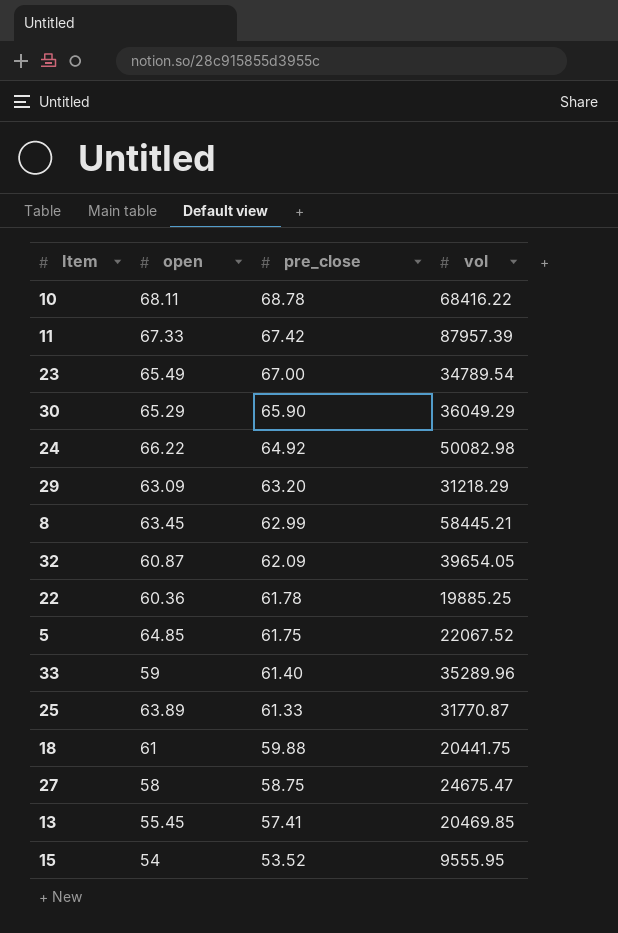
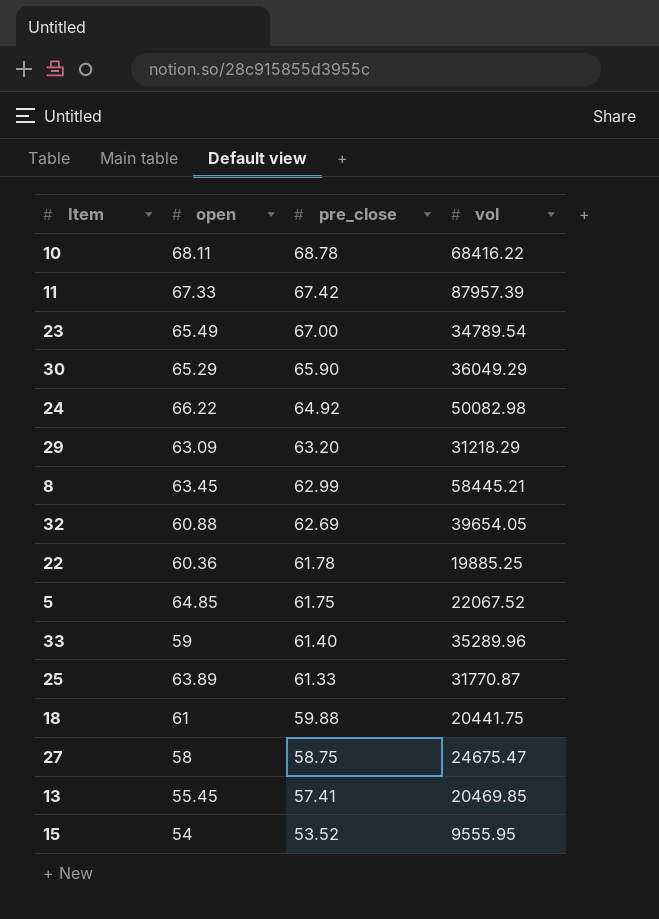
32 | open: 60.87 -> 60.88
32 | pre_close: 62.09 -> 62.69

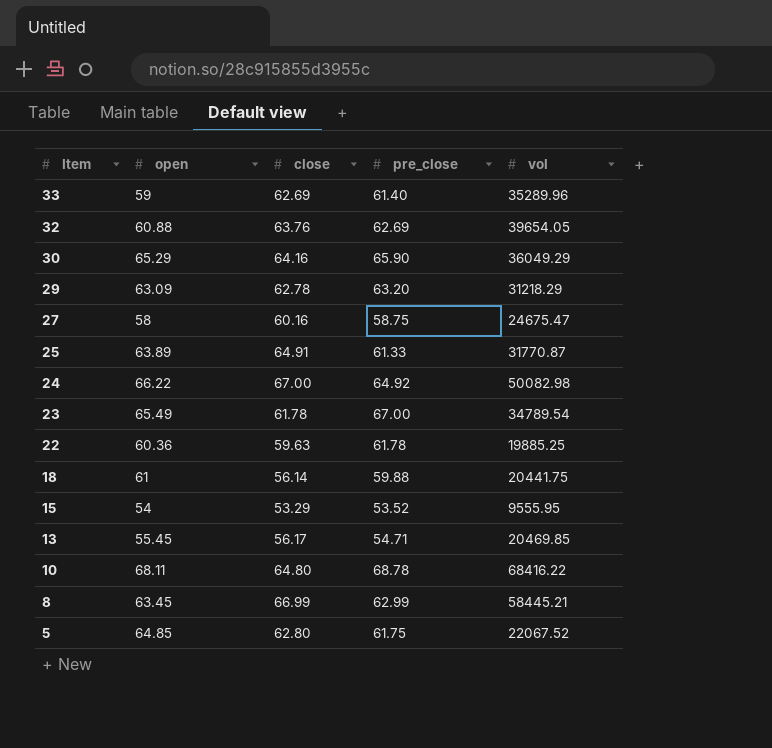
row order: pre_close descending -> Item descending
column close | position: none -> 3
row 11: 67.33 | 67.42 | 87957.39 -> none
13 | pre_close: 57.41 -> 54.71

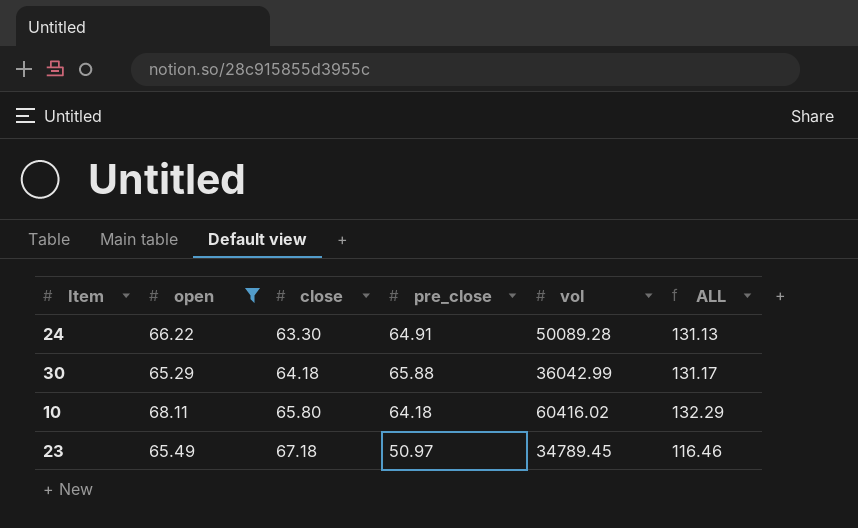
filter: none -> open >= 65.29
row order: Item descending -> close ascending
column ALL | formula: none -> [open] + [pre_close]
24 | close: 67.00 -> 63.30
24 | pre_close: 64.92 -> 64.91
24 | vol: 50082.98 -> 50089.28
30 | close: 64.16 -> 64.18
30 | pre_close: 65.90 -> 65.88
30 | vol: 36049.29 -> 36042.99
10 | close: 64.80 -> 65.80
10 | pre_close: 68.78 -> 64.18
10 | vol: 68416.22 -> 60416.02
23 | close: 61.78 -> 67.18
23 | pre_close: 67.00 -> 50.97
23 | vol: 34789.54 -> 34789.45

